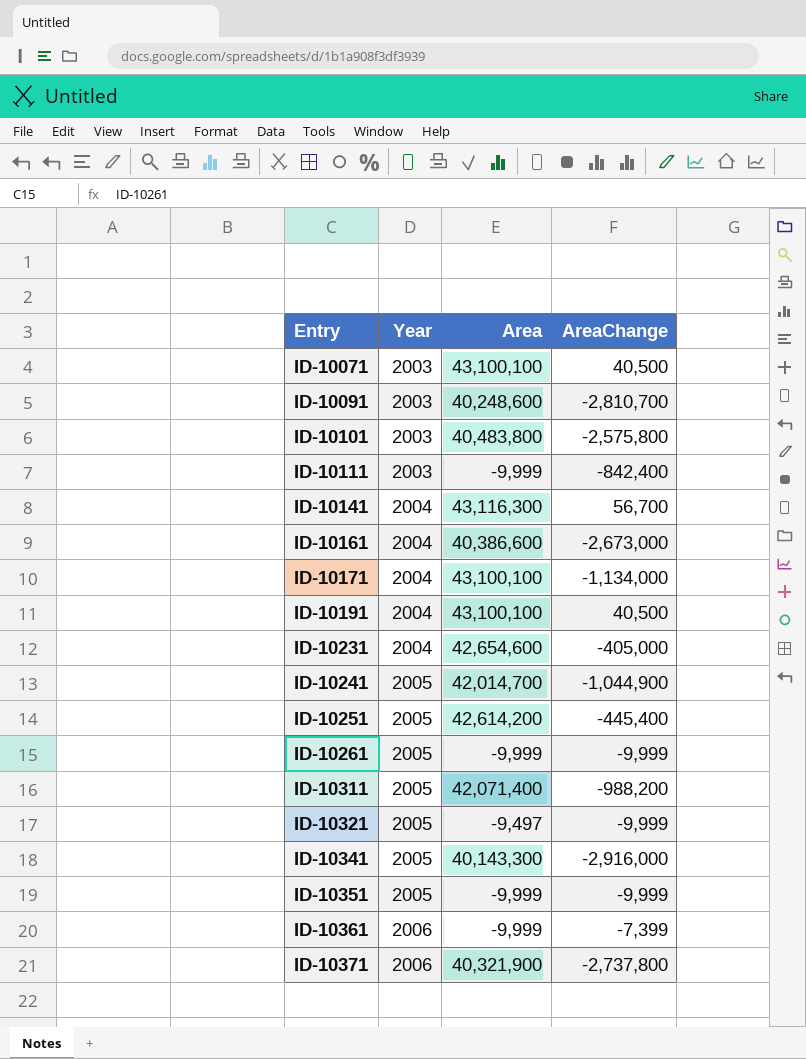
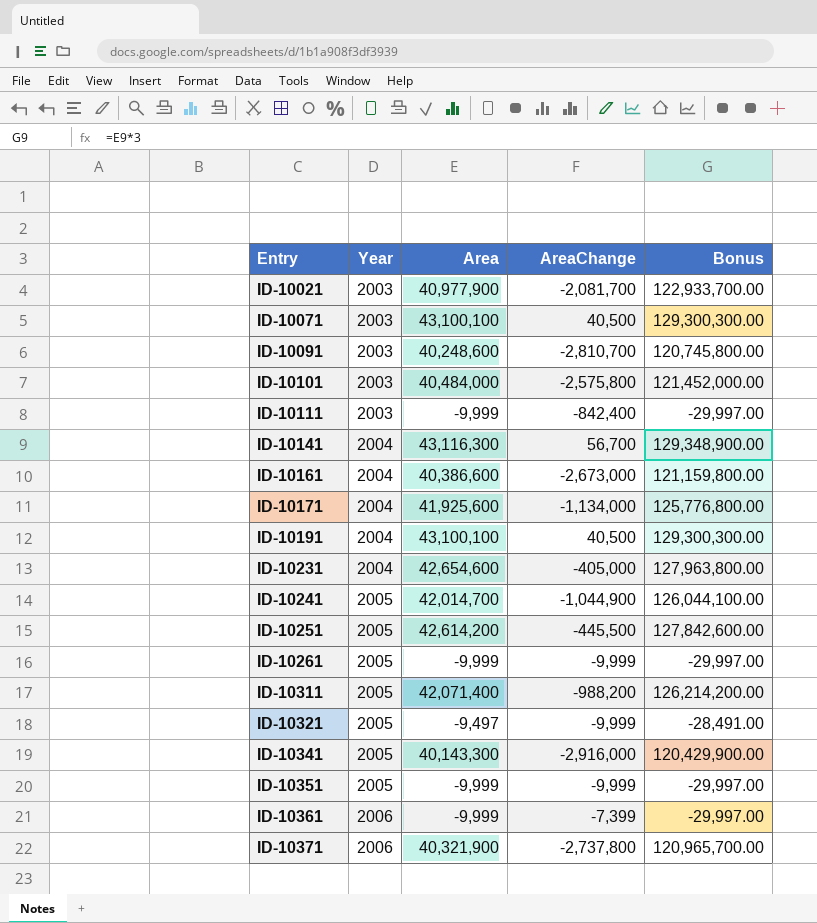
column Bonus | formula: none -> [Area] * 3
row ID-10021: none -> 2003 | 40,977,900 | -2,081,700 | 122,933,700.00
ID-10101 | Area: 40,483,800 -> 40,484,000
ID-10171 | Area: 43,100,100 -> 41,925,600
ID-10251 | AreaChange: -445,400 -> -445,500

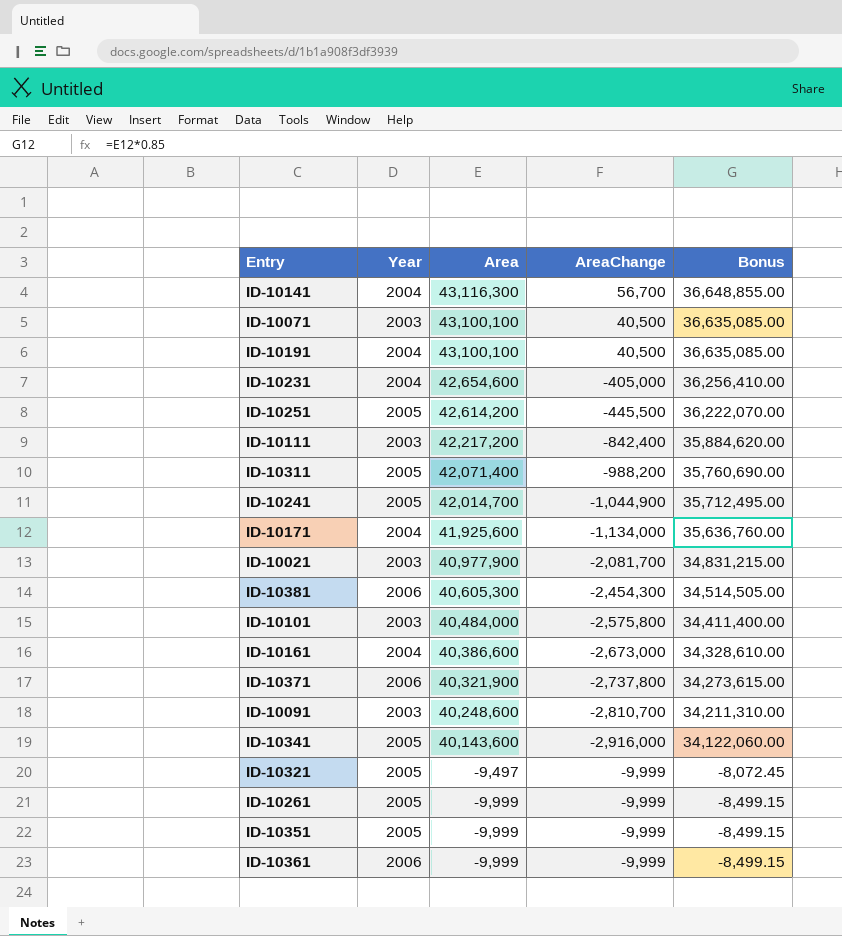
row order: Entry ascending -> Area descending
column Bonus | formula: [Area] * 3 -> [Area] * 0.85
ID-10111 | Area: -9,999 -> 42,217,200
row ID-10381: none -> 2006 | 40,605,300 | -2,454,300 | 34,514,505.00
ID-10341 | Area: 40,143,300 -> 40,143,600
ID-10361 | AreaChange: -7,399 -> -9,999

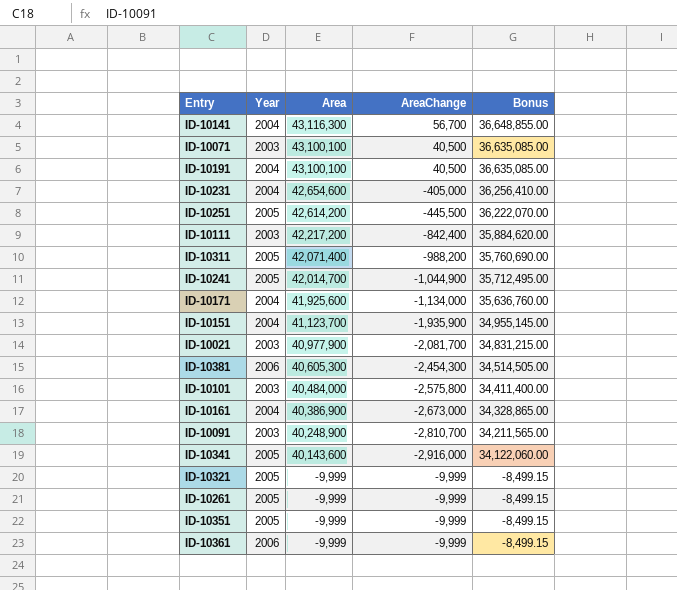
row ID-10371: 2006 | 40,321,900 | -2,737,800 | 34,273,615.00 -> none
row ID-10151: none -> 2004 | 41,123,700 | -1,935,900 | 34,955,145.00
ID-10161 | Area: 40,386,600 -> 40,386,900
ID-10161 | Bonus: 34,328,610.00 -> 34,328,865.00
ID-10091 | Area: 40,248,600 -> 40,248,900
ID-10091 | Bonus: 34,211,310.00 -> 34,211,565.00
ID-10321 | Area: -9,497 -> -9,999
ID-10321 | Bonus: -8,072.45 -> -8,499.15

